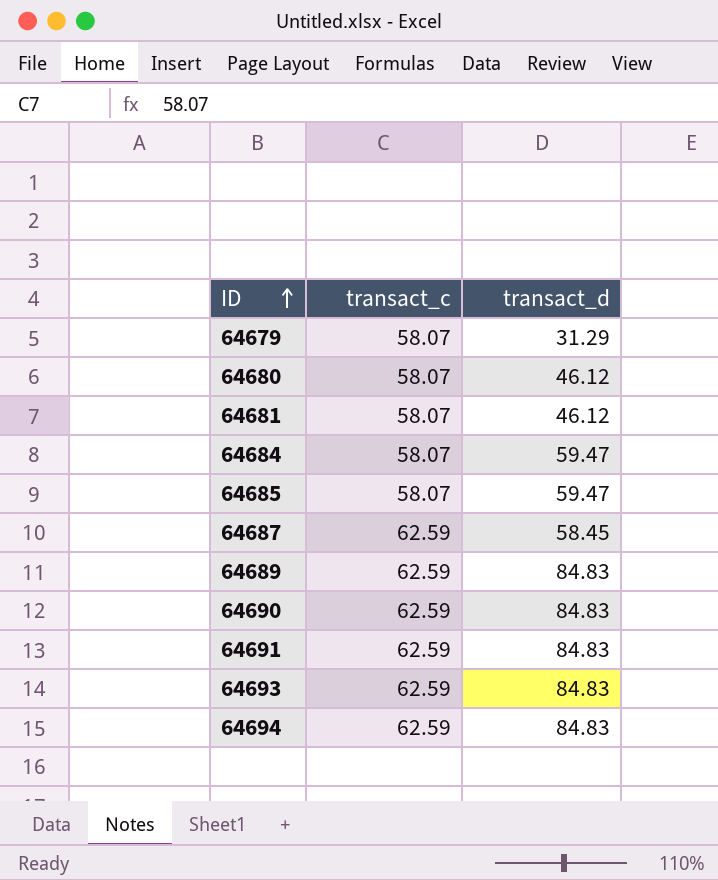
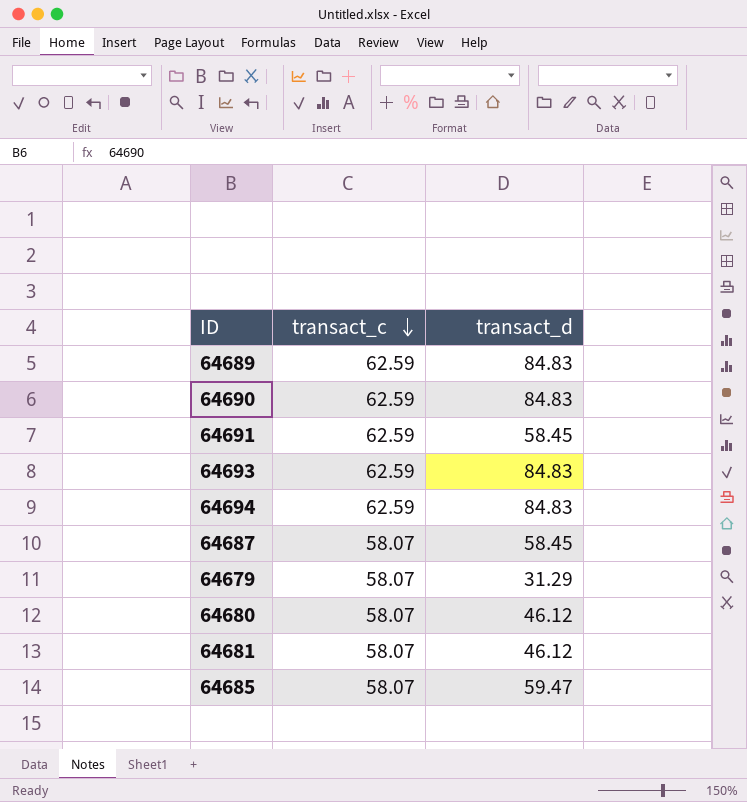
row order: ID ascending -> transact_c descending
row 64684: 58.07 | 59.47 -> none
64691 | transact_d: 84.83 -> 58.45
64687 | transact_c: 62.59 -> 58.07

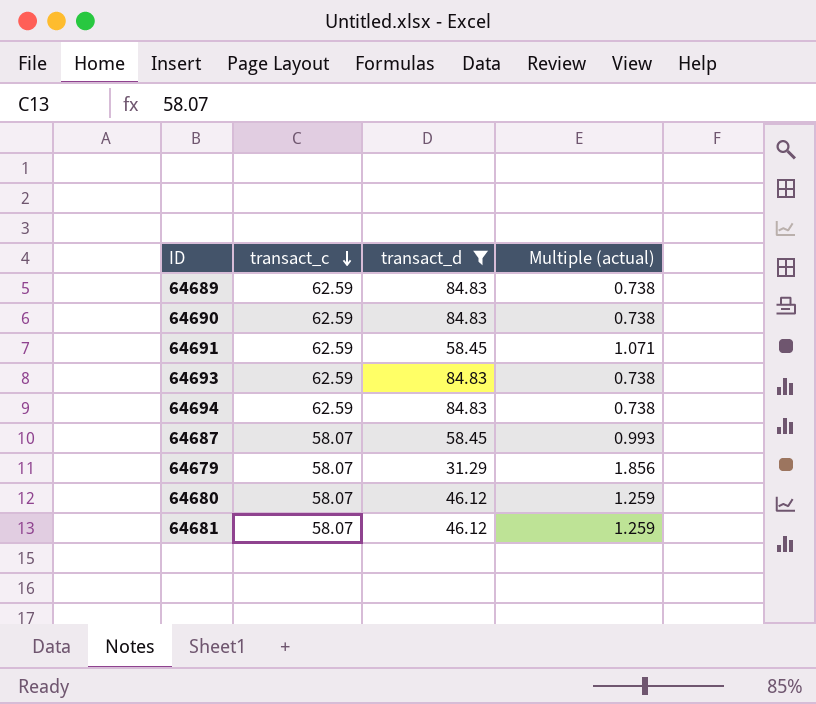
filter: none -> transact_d != 59.47
column Multiple (actual) | formula: none -> [transact_c] / [transact_d]

